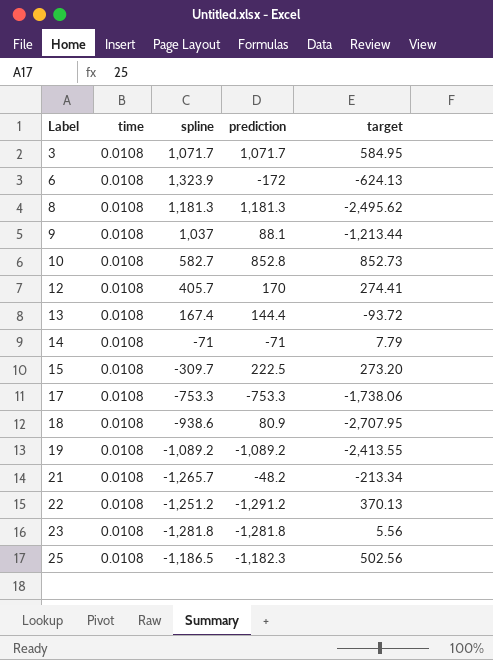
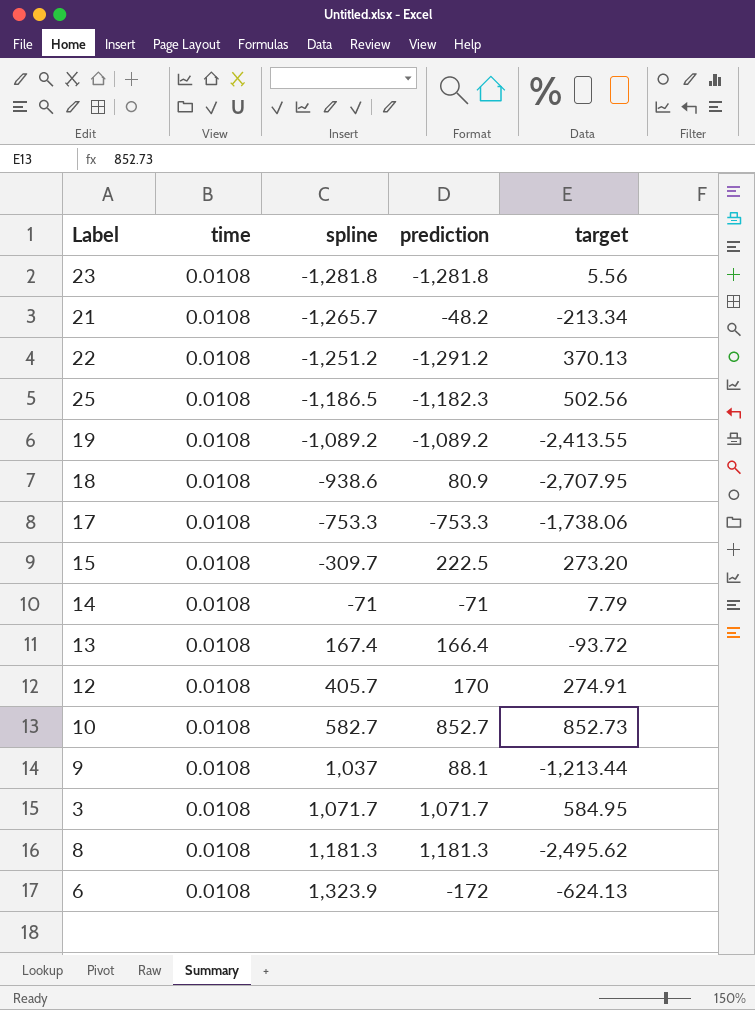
row order: Label ascending -> spline ascending
13 | prediction: 144.4 -> 166.4
12 | target: 274.41 -> 274.91
10 | prediction: 852.8 -> 852.7

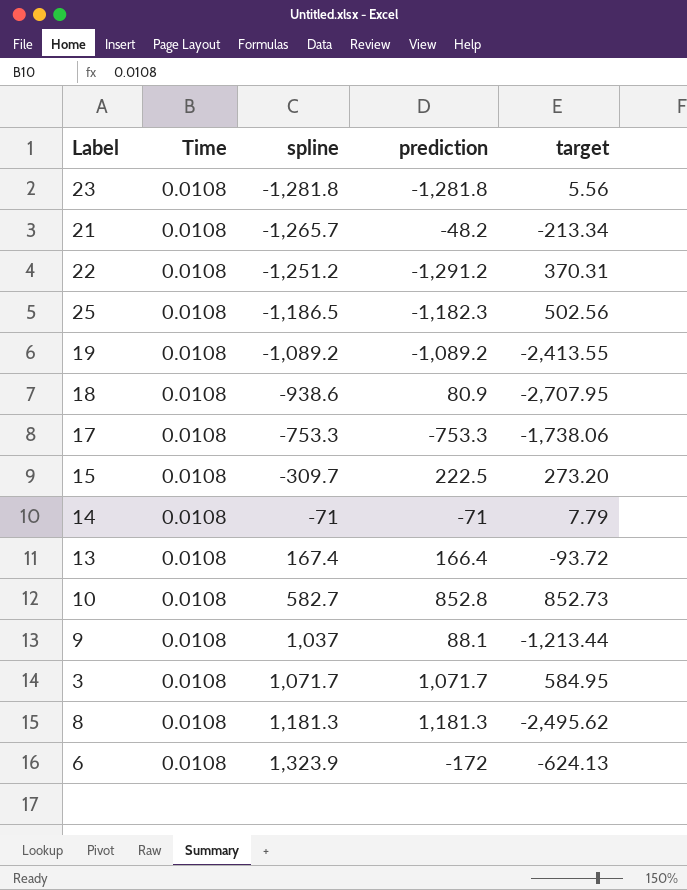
column name: time -> Time
row 12: 0.0108 | 405.7 | 170 | 274.91 -> none
22 | target: 370.13 -> 370.31
10 | prediction: 852.7 -> 852.8

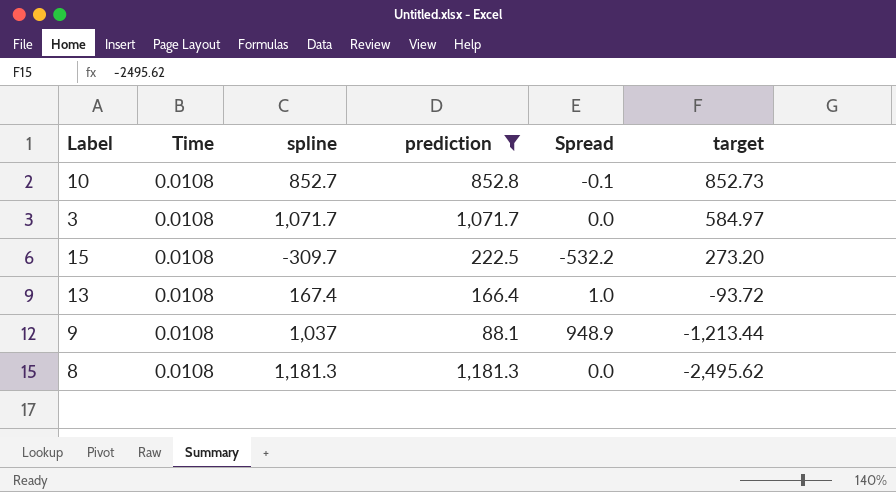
filter: none -> prediction >= 88.1
row order: spline ascending -> target descending
column Spread | formula: none -> [spline] - [prediction]
10 | spline: 582.7 -> 852.7
3 | target: 584.95 -> 584.97

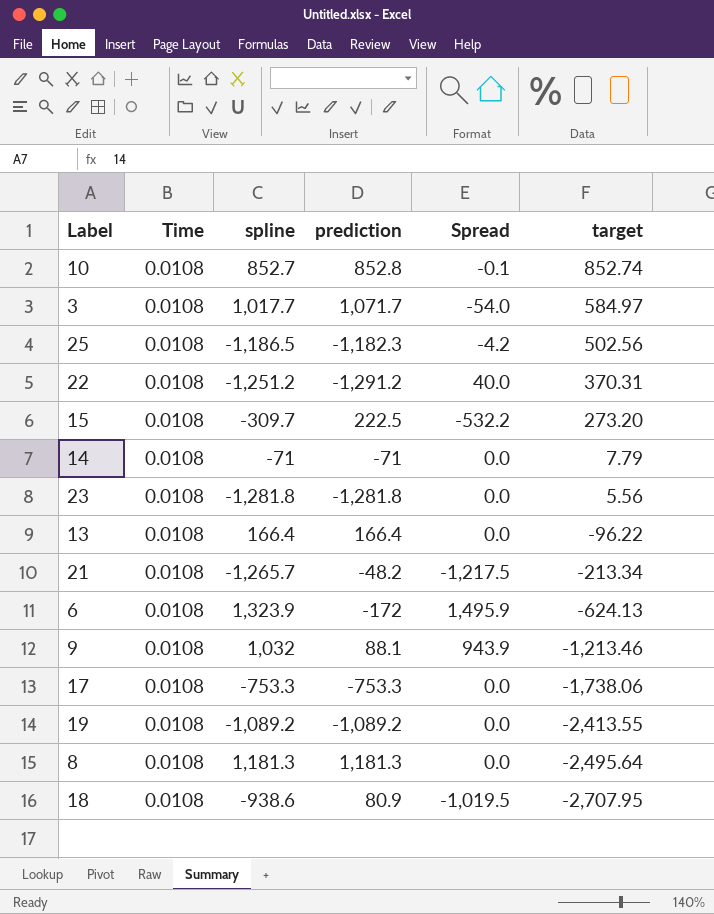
filter: prediction >= 88.1 -> none
10 | target: 852.73 -> 852.74
3 | spline: 1,071.7 -> 1,017.7
3 | Spread: 0.0 -> -54.0
13 | spline: 167.4 -> 166.4
13 | Spread: 1.0 -> 0.0
13 | target: -93.72 -> -96.22
9 | spline: 1,037 -> 1,032
9 | Spread: 948.9 -> 943.9
9 | target: -1,213.44 -> -1,213.46
8 | target: -2,495.62 -> -2,495.64

